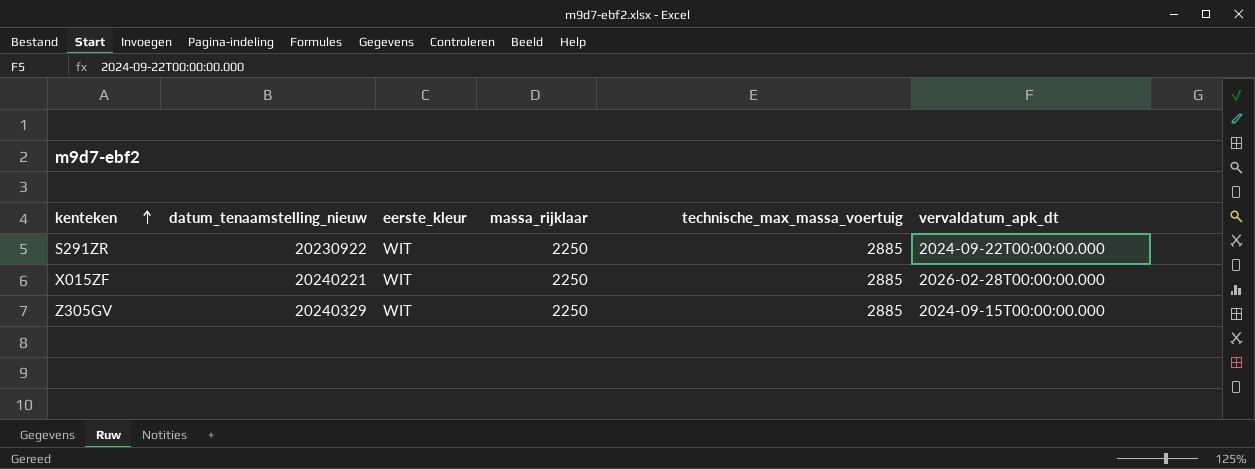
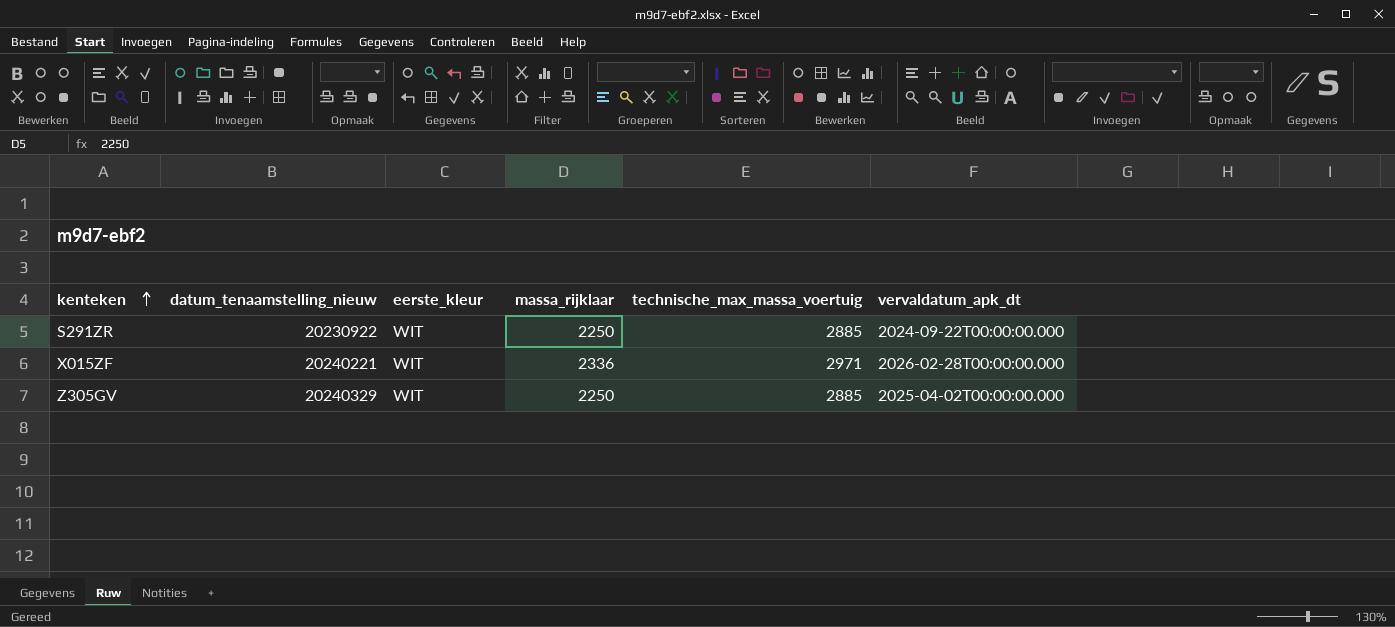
X015ZF | massa_rijklaar: 2250 -> 2336
X015ZF | technische_max_massa_voertuig: 2885 -> 2971
Z305GV | vervaldatum_apk_dt: 2024-09-15T00:00:00.000 -> 2025-04-02T00:00:00.000

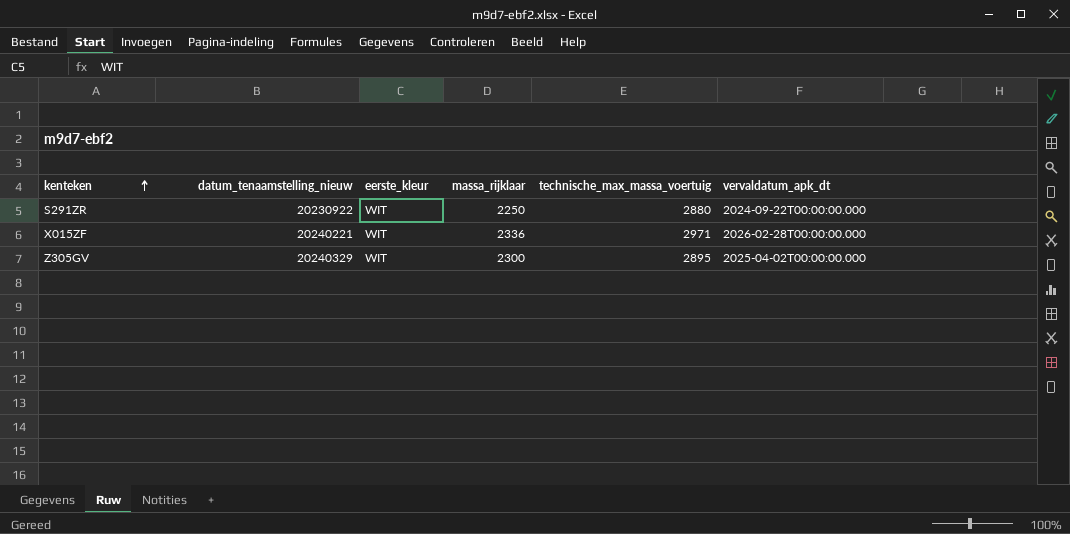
S291ZR | technische_max_massa_voertuig: 2885 -> 2880
Z305GV | massa_rijklaar: 2250 -> 2300
Z305GV | technische_max_massa_voertuig: 2885 -> 2895

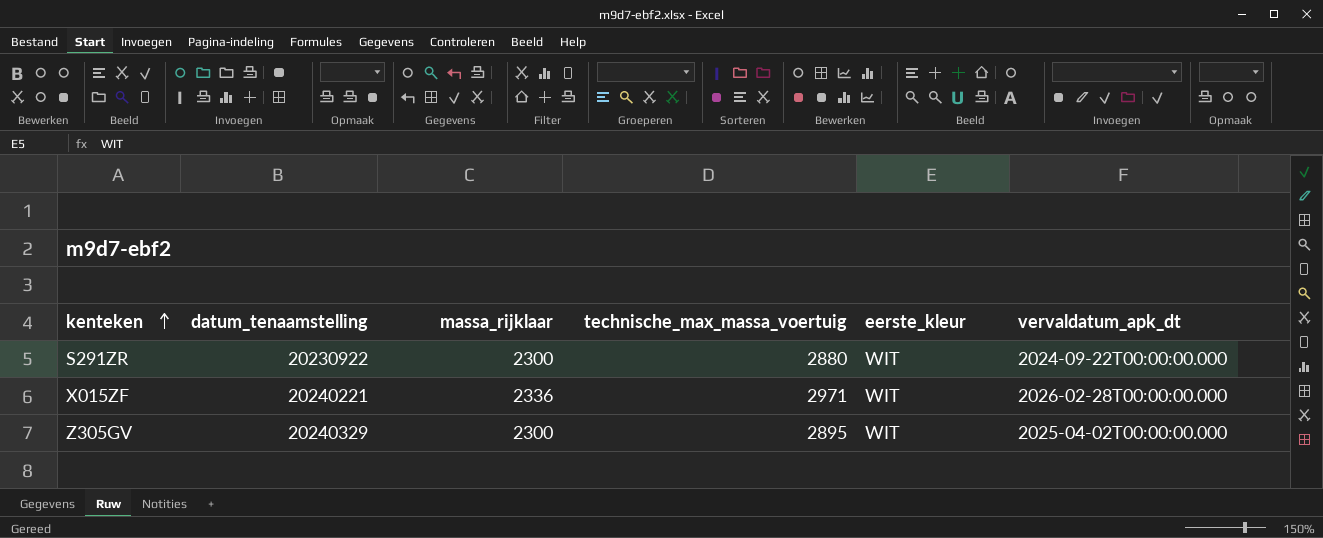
column name: datum_tenaamstelling_nieuw -> datum_tenaamstelling
column eerste_kleur | position: 3 -> 5
S291ZR | massa_rijklaar: 2250 -> 2300

